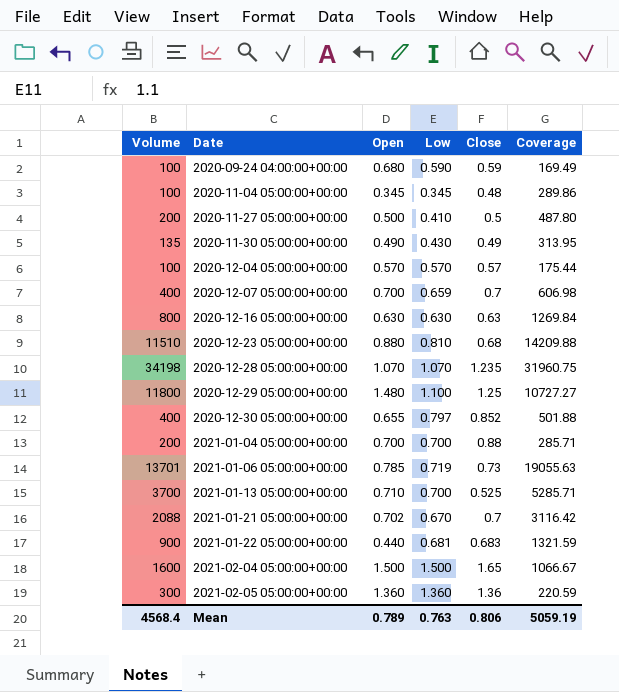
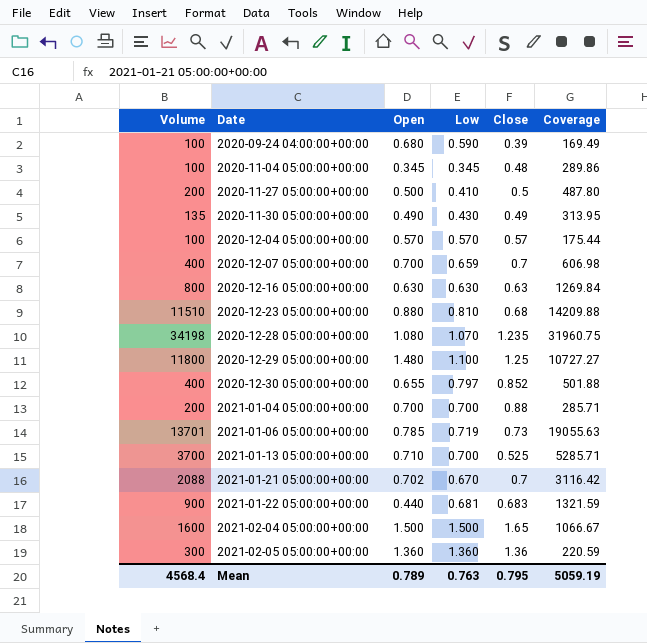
2020-09-24 04:00:00+00:00 | Close: 0.59 -> 0.39
2020-12-28 05:00:00+00:00 | Open: 1.070 -> 1.080
Mean | Close: 0.806 -> 0.795

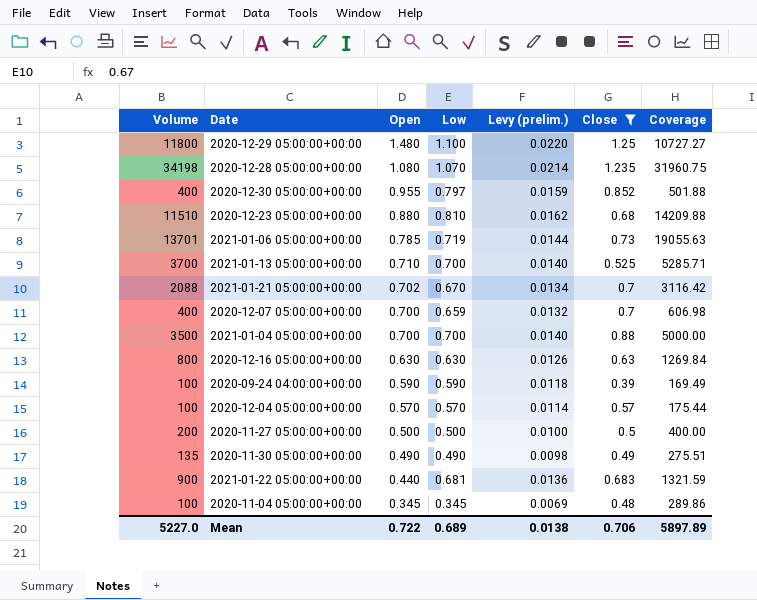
filter: none -> Close <= 1.25
row order: Date ascending -> Open descending
column Levy (prelim.) | formula: none -> [Low] * 0.02
2020-12-30 05:00:00+00:00 | Open: 0.655 -> 0.955
2021-01-04 05:00:00+00:00 | Volume: 200 -> 3500
2021-01-04 05:00:00+00:00 | Coverage: 285.71 -> 5000.00
2020-09-24 04:00:00+00:00 | Open: 0.680 -> 0.590
2020-11-27 05:00:00+00:00 | Low: 0.410 -> 0.500
2020-11-27 05:00:00+00:00 | Coverage: 487.80 -> 400.00
2020-11-30 05:00:00+00:00 | Low: 0.430 -> 0.490
2020-11-30 05:00:00+00:00 | Coverage: 313.95 -> 275.51
Mean | Volume: 4568.4 -> 5227.0
Mean | Open: 0.789 -> 0.722
Mean | Low: 0.763 -> 0.689
Mean | Close: 0.795 -> 0.706
Mean | Coverage: 5059.19 -> 5897.89

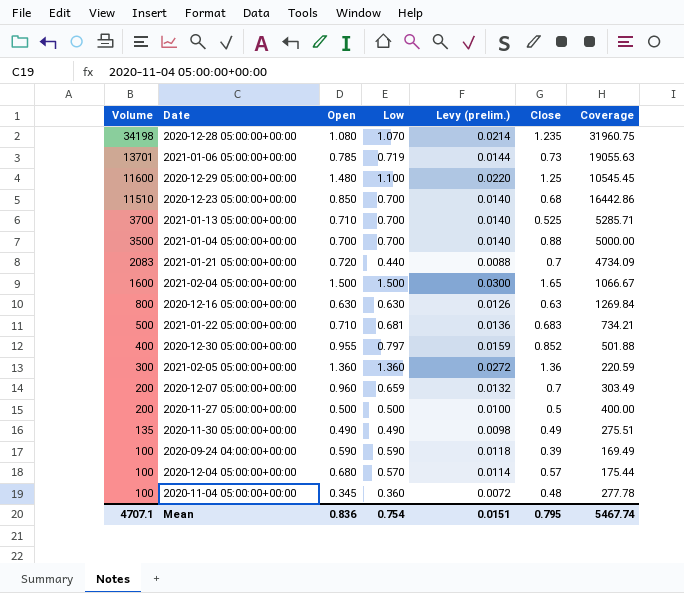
filter: Close <= 1.25 -> none
row order: Open descending -> Volume descending
2020-12-29 05:00:00+00:00 | Volume: 11800 -> 11600
2020-12-29 05:00:00+00:00 | Coverage: 10727.27 -> 10545.45
2020-12-23 05:00:00+00:00 | Open: 0.880 -> 0.850
2020-12-23 05:00:00+00:00 | Low: 0.810 -> 0.700
2020-12-23 05:00:00+00:00 | Levy (prelim.): 0.0162 -> 0.0140
2020-12-23 05:00:00+00:00 | Coverage: 14209.88 -> 16442.86
2021-01-21 05:00:00+00:00 | Volume: 2088 -> 2083
2021-01-21 05:00:00+00:00 | Open: 0.702 -> 0.720
2021-01-21 05:00:00+00:00 | Low: 0.670 -> 0.440
2021-01-21 05:00:00+00:00 | Levy (prelim.): 0.0134 -> 0.0088
2021-01-21 05:00:00+00:00 | Coverage: 3116.42 -> 4734.09
2021-01-22 05:00:00+00:00 | Volume: 900 -> 500
2021-01-22 05:00:00+00:00 | Open: 0.440 -> 0.710
2021-01-22 05:00:00+00:00 | Coverage: 1321.59 -> 734.21
2020-12-07 05:00:00+00:00 | Volume: 400 -> 200
2020-12-07 05:00:00+00:00 | Open: 0.700 -> 0.960
2020-12-07 05:00:00+00:00 | Coverage: 606.98 -> 303.49
2020-12-04 05:00:00+00:00 | Open: 0.570 -> 0.680
2020-11-04 05:00:00+00:00 | Low: 0.345 -> 0.360
2020-11-04 05:00:00+00:00 | Levy (prelim.): 0.0069 -> 0.0072
2020-11-04 05:00:00+00:00 | Coverage: 289.86 -> 277.78
Mean | Volume: 5227.0 -> 4707.1
Mean | Open: 0.722 -> 0.836
Mean | Low: 0.689 -> 0.754
Mean | Levy (prelim.): 0.0138 -> 0.0151
Mean | Close: 0.706 -> 0.795
Mean | Coverage: 5897.89 -> 5467.74

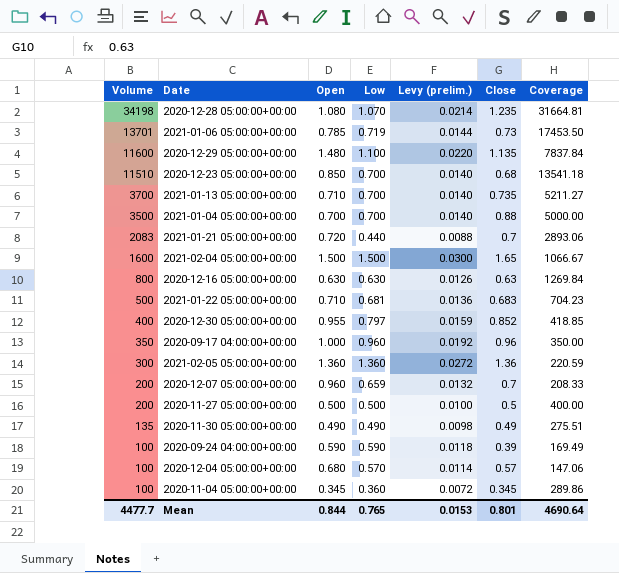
column Coverage | formula: [Volume] / [Low] -> [Volume] / [Open]
2020-12-29 05:00:00+00:00 | Close: 1.25 -> 1.135
2021-01-13 05:00:00+00:00 | Close: 0.525 -> 0.735
row 2020-09-17 04:00:00+00:00: none -> 350 | 1.000 | 0.960 | 0.0192 | 0.96 | 350.00
2020-11-04 05:00:00+00:00 | Close: 0.48 -> 0.345
Mean | Volume: 4707.1 -> 4477.7
Mean | Open: 0.836 -> 0.844
Mean | Low: 0.754 -> 0.765
Mean | Levy (prelim.): 0.0151 -> 0.0153
Mean | Close: 0.795 -> 0.801
Mean | Coverage: 5467.74 -> 4690.64

